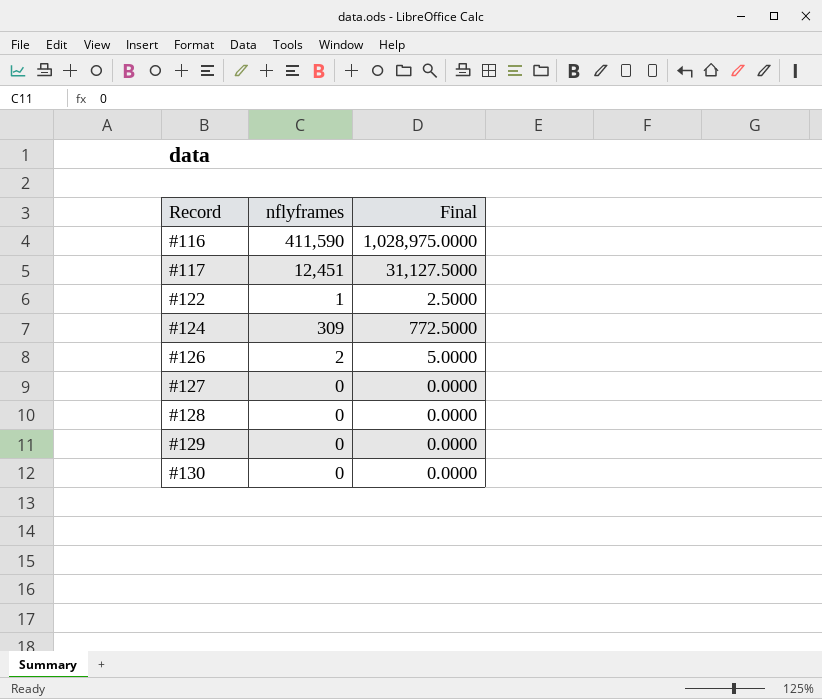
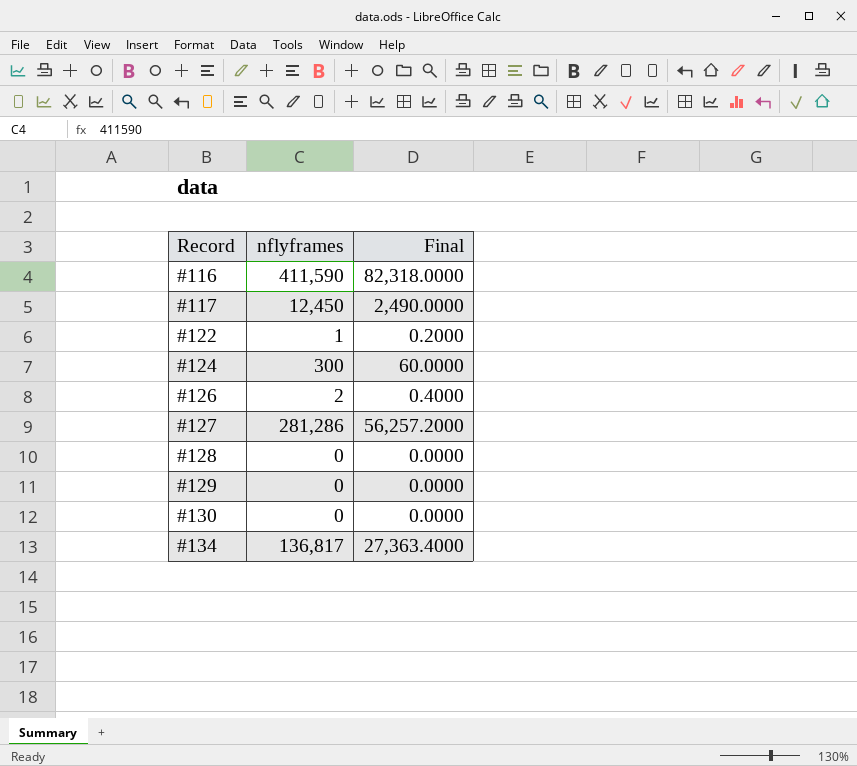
column Final | formula: [nflyframes] * 2.5 -> [nflyframes] * 0.2
#117 | nflyframes: 12,451 -> 12,450
#124 | nflyframes: 309 -> 300
#127 | nflyframes: 0 -> 281,286
row #134: none -> 136,817 | 27,363.4000

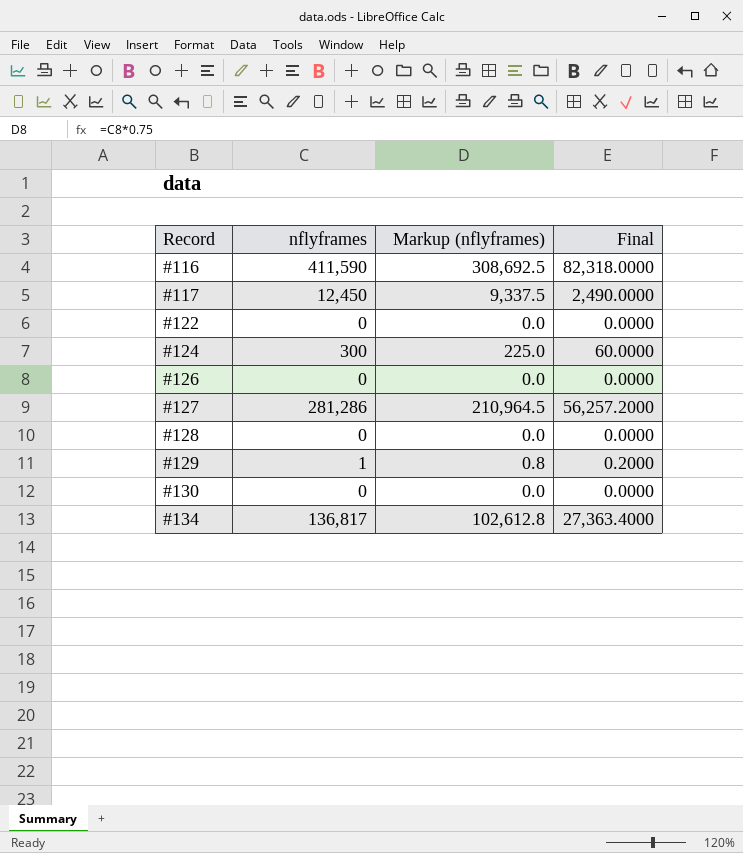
column Markup (nflyframes) | formula: none -> [nflyframes] * 0.75
#122 | nflyframes: 1 -> 0
#122 | Final: 0.2000 -> 0.0000
#126 | nflyframes: 2 -> 0
#126 | Final: 0.4000 -> 0.0000
#129 | nflyframes: 0 -> 1
#129 | Final: 0.0000 -> 0.2000

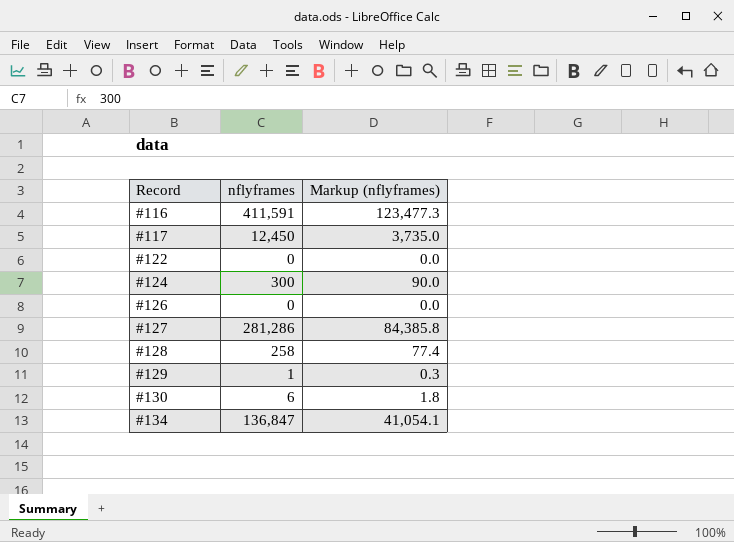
column Final | formula: [nflyframes] * 0.2 -> none
column Markup (nflyframes) | formula: [nflyframes] * 0.75 -> [nflyframes] * 0.3
#116 | nflyframes: 411,590 -> 411,591
#128 | nflyframes: 0 -> 258
#130 | nflyframes: 0 -> 6
#134 | nflyframes: 136,817 -> 136,847

